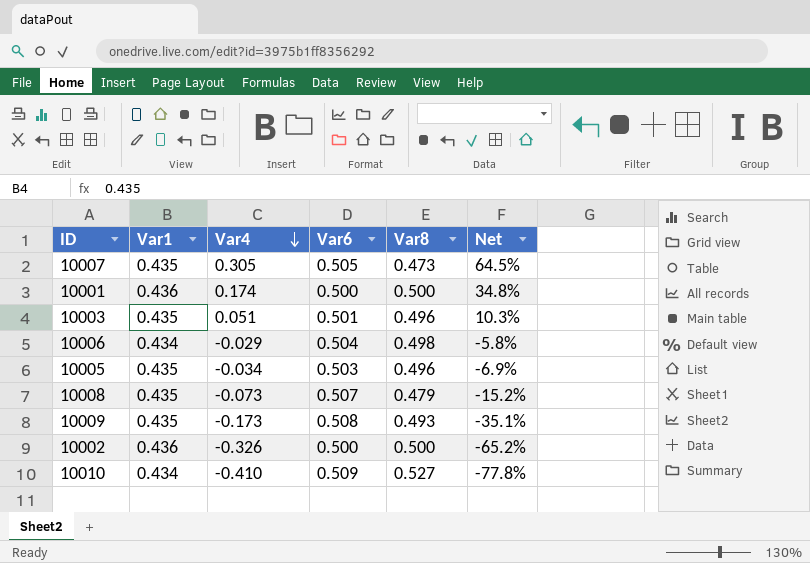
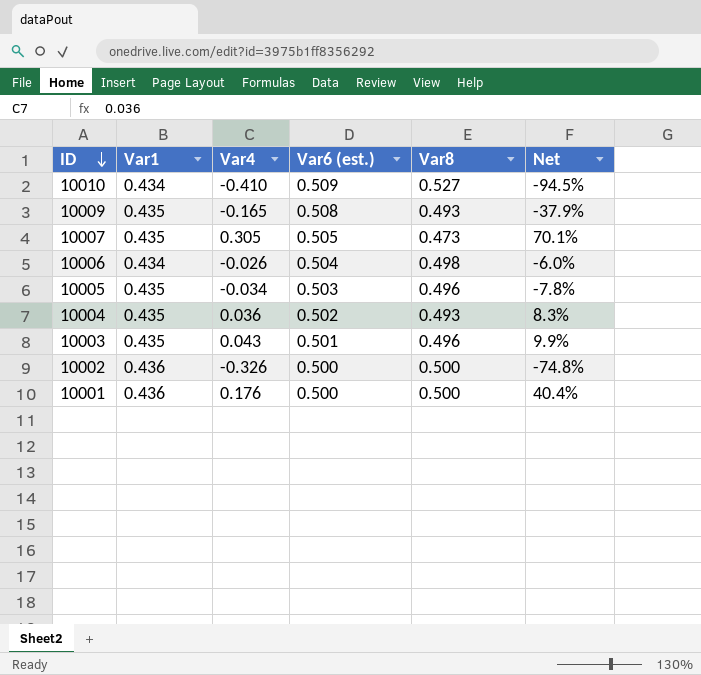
row order: Var4 descending -> ID descending
column name: Var6 -> Var6 (est.)
column Net | formula: [Var4] / [Var8] -> [Var4] / [Var1]
row 10008: 0.435 | -0.073 | 0.507 | 0.479 | -15.2% -> none
10009 | Var4: -0.173 -> -0.165
10006 | Var4: -0.029 -> -0.026
row 10004: none -> 0.435 | 0.036 | 0.502 | 0.493 | 8.3%
10003 | Var4: 0.051 -> 0.043
10001 | Var4: 0.174 -> 0.176

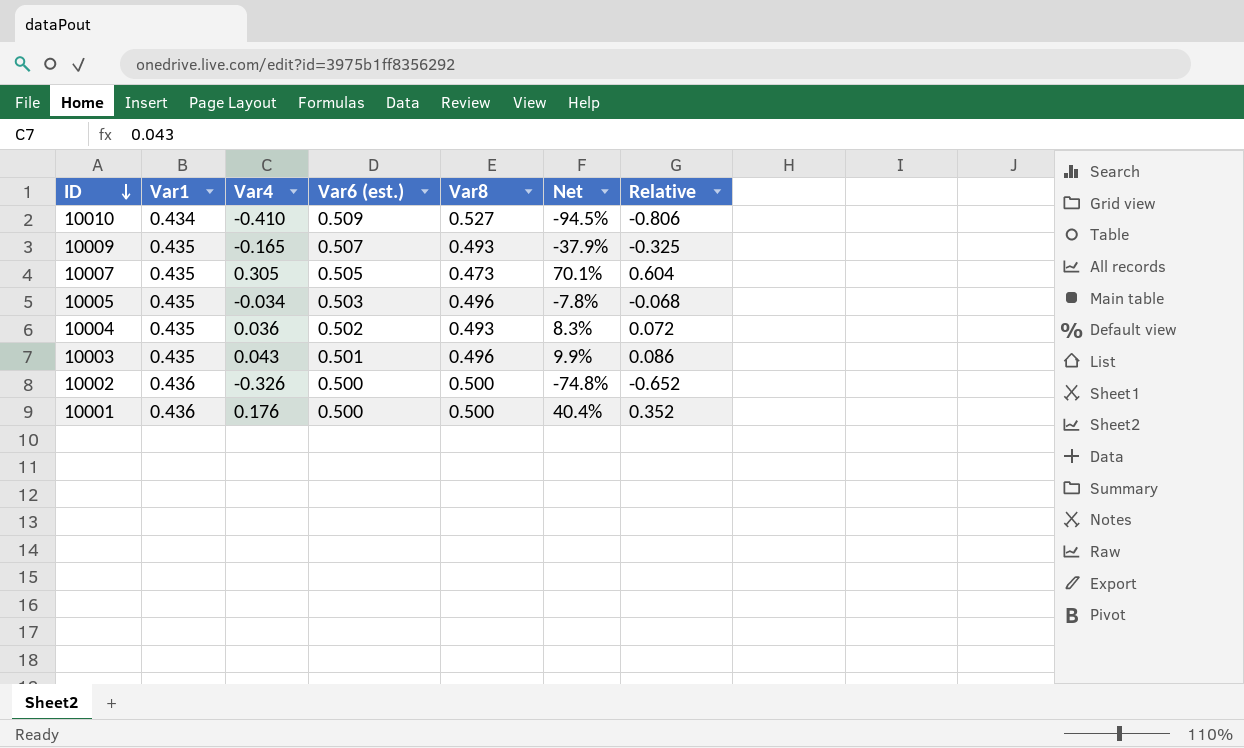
column Relative | formula: none -> [Var4] / [Var6 (est.)]
row 10006: 0.434 | -0.026 | 0.504 | 0.498 | -6.0% -> none
10009 | Var6 (est.): 0.508 -> 0.507

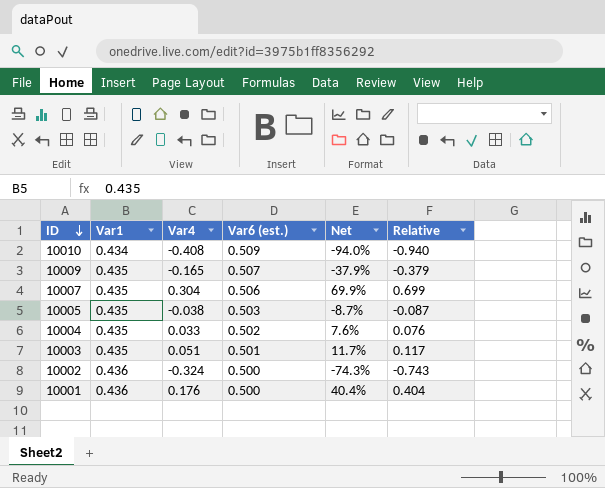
column Var8 | position: 5 -> none
column Relative | formula: [Var4] / [Var6 (est.)] -> [Var4] / [Var1]
10010 | Var4: -0.410 -> -0.408
10010 | Net: -94.5% -> -94.0%
10007 | Var4: 0.305 -> 0.304
10007 | Var6 (est.): 0.505 -> 0.506
10007 | Net: 70.1% -> 69.9%
10005 | Var4: -0.034 -> -0.038
10005 | Net: -7.8% -> -8.7%
10004 | Var4: 0.036 -> 0.033
10004 | Net: 8.3% -> 7.6%
10003 | Var4: 0.043 -> 0.051
10003 | Net: 9.9% -> 11.7%
10002 | Var4: -0.326 -> -0.324
10002 | Net: -74.8% -> -74.3%

